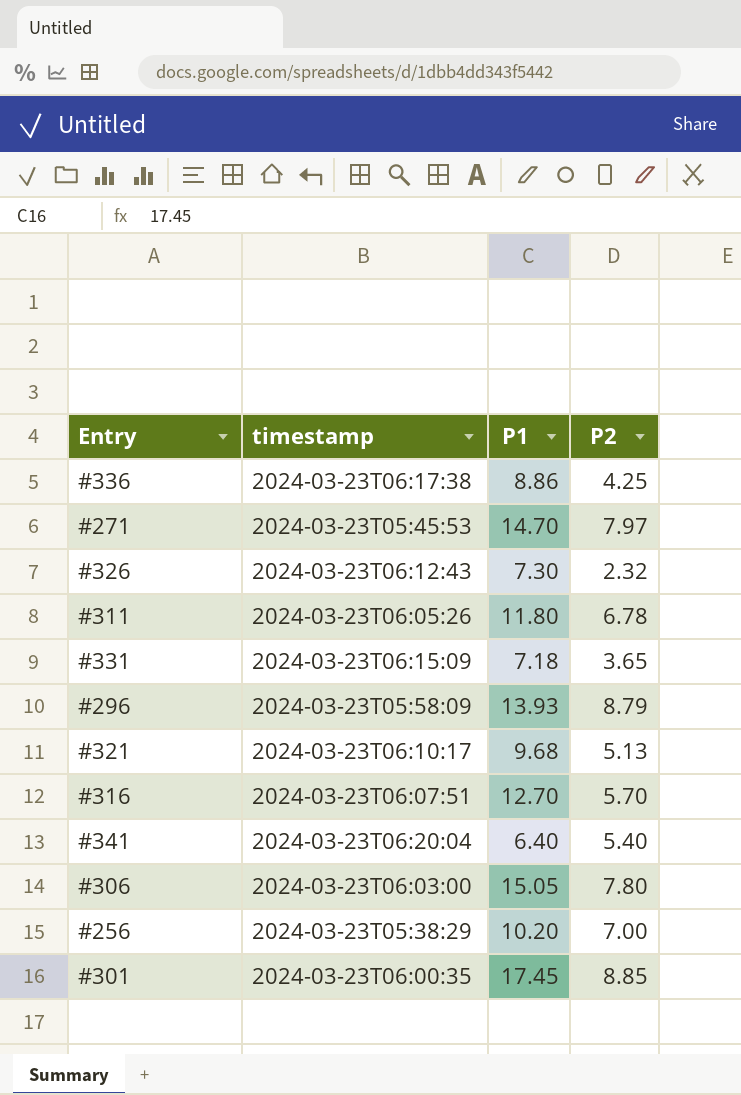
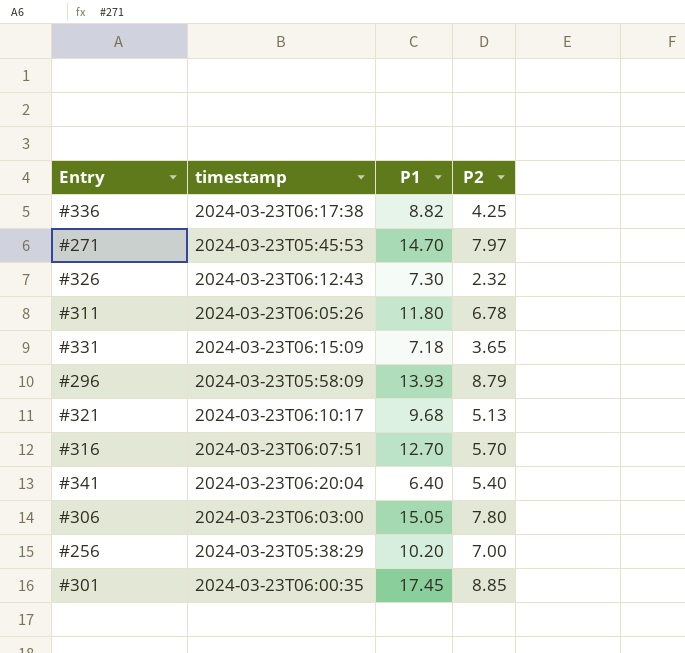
#336 | P1: 8.86 -> 8.82

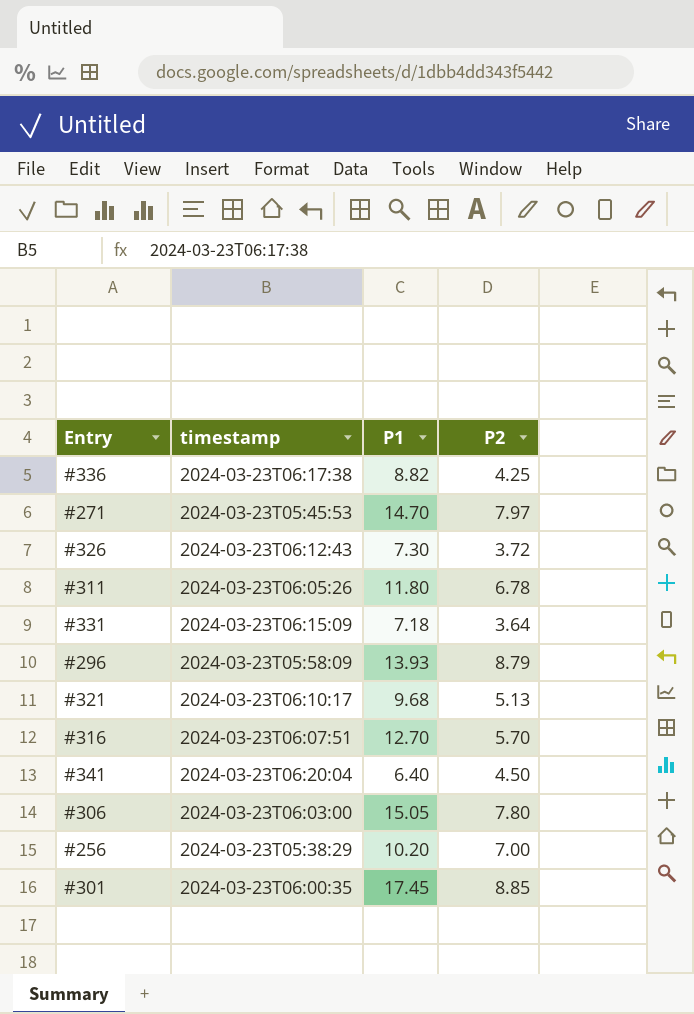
#326 | P2: 2.32 -> 3.72
#331 | P2: 3.65 -> 3.64
#341 | P2: 5.40 -> 4.50

